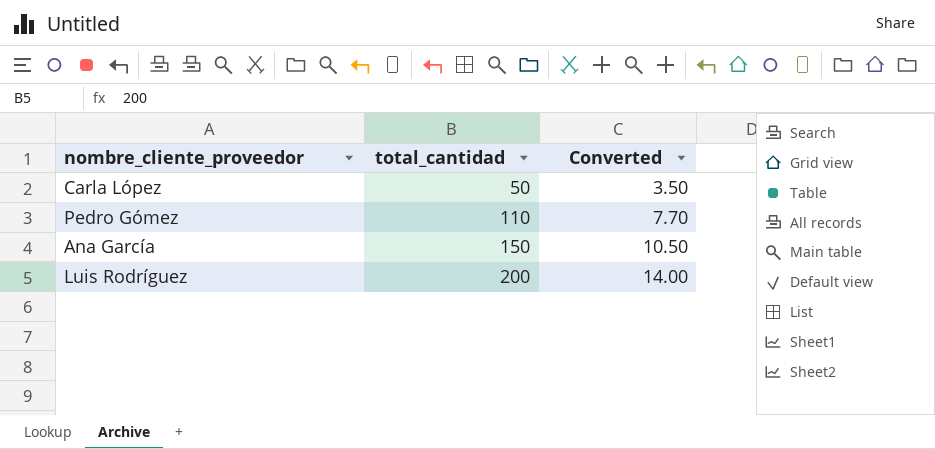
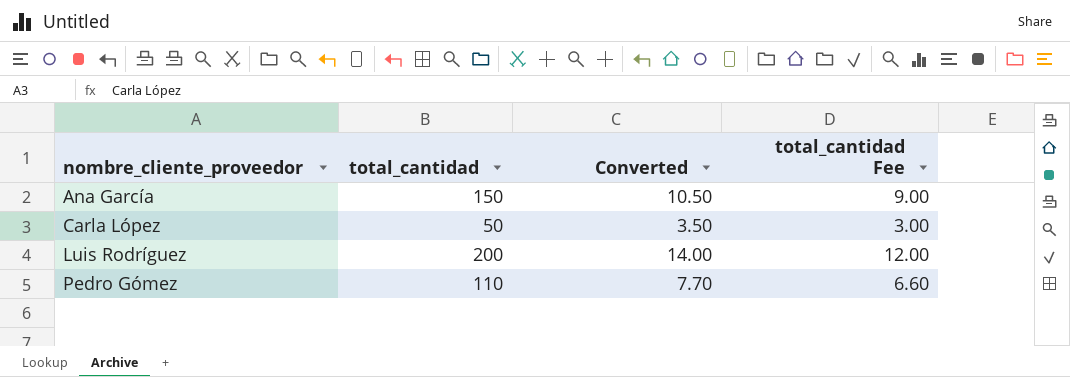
row order: total_cantidad ascending -> nombre_cliente_proveedor ascending
column total_cantidad Fee | formula: none -> [total_cantidad] * 0.06

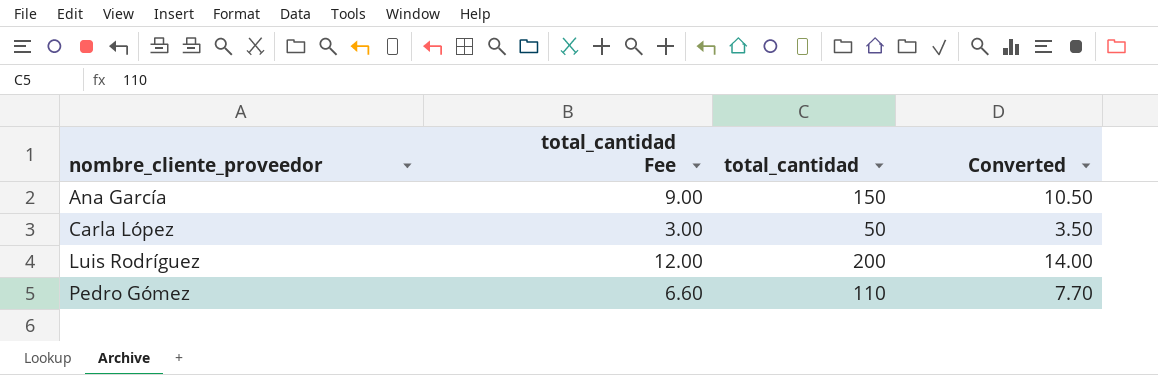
column total_cantidad Fee | position: 4 -> 2

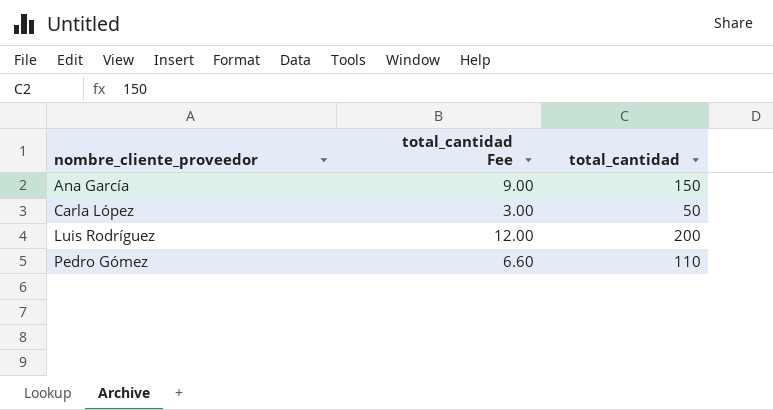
column Converted | formula: [total_cantidad] * 0.07 -> none

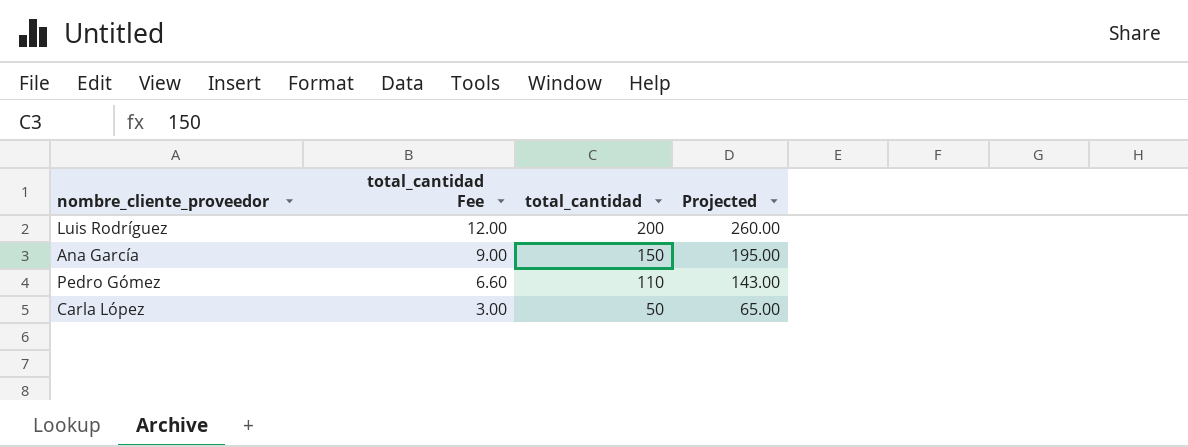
row order: nombre_cliente_proveedor ascending -> total_cantidad Fee descending
column Projected | formula: none -> [total_cantidad] * 1.3

